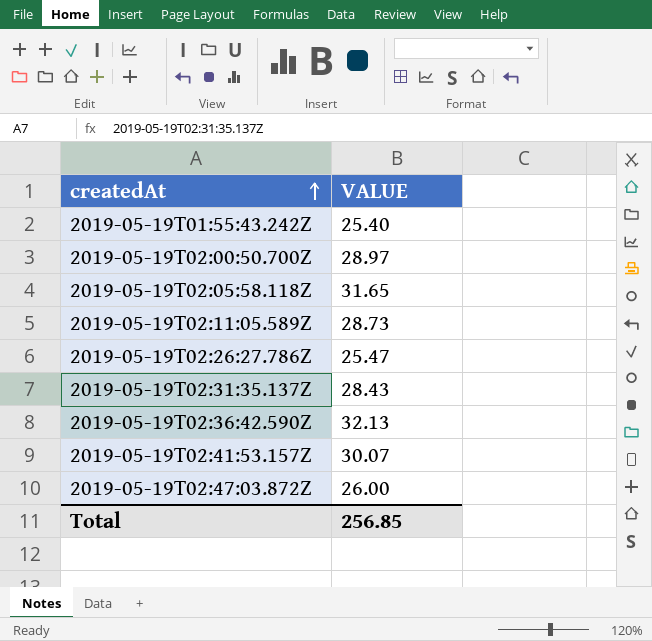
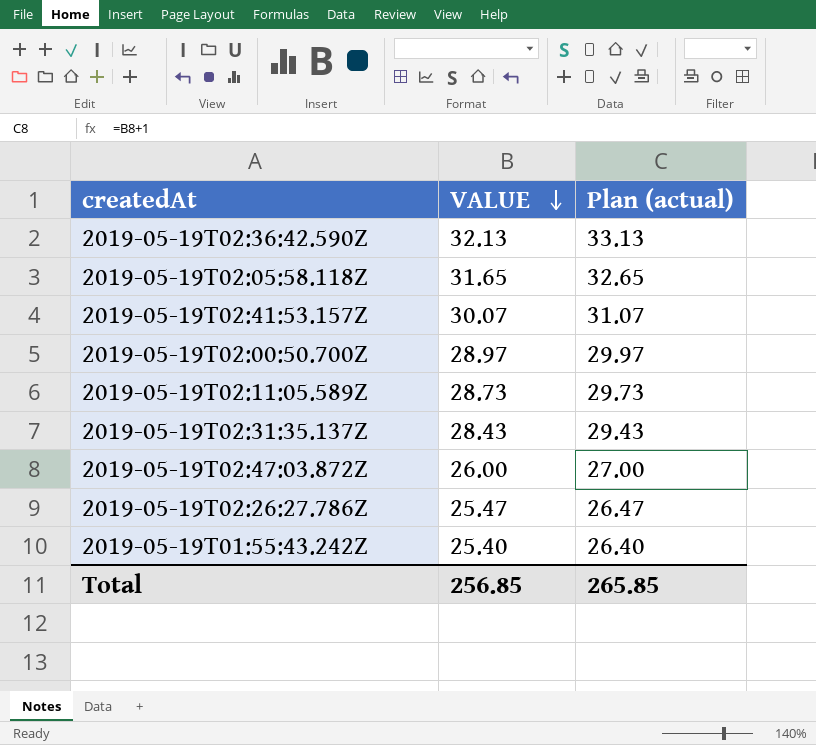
row order: createdAt ascending -> VALUE descending
column Plan (actual) | formula: none -> [VALUE] + 1

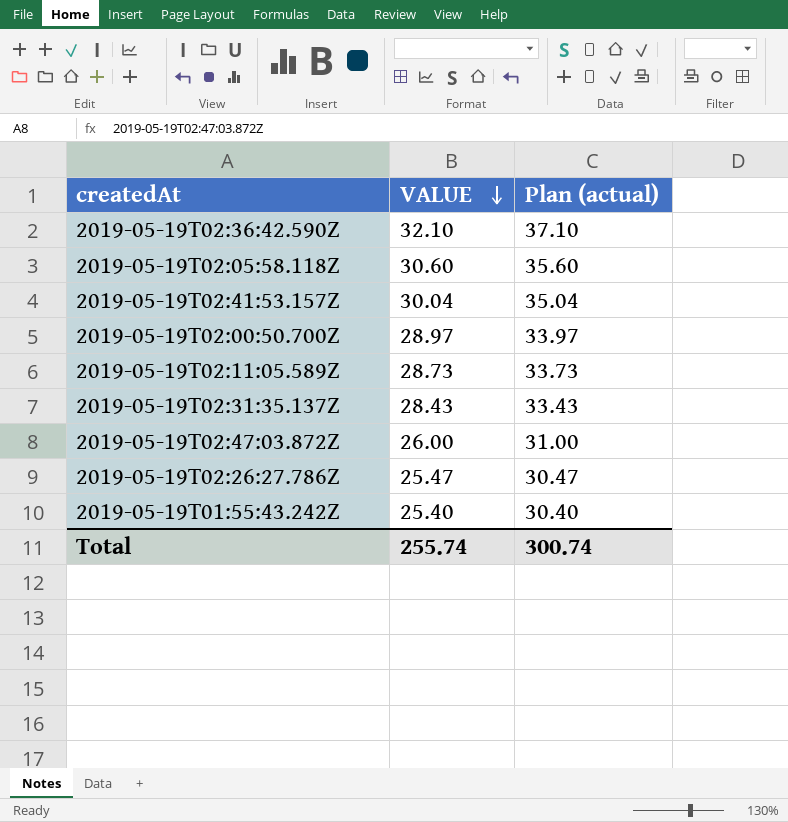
column Plan (actual) | formula: [VALUE] + 1 -> [VALUE] + 5
2019-05-19T02:36:42.590Z | VALUE: 32.13 -> 32.10
2019-05-19T02:05:58.118Z | VALUE: 31.65 -> 30.60
2019-05-19T02:41:53.157Z | VALUE: 30.07 -> 30.04
Total | VALUE: 256.85 -> 255.74
Total | Plan (actual): 265.85 -> 300.74

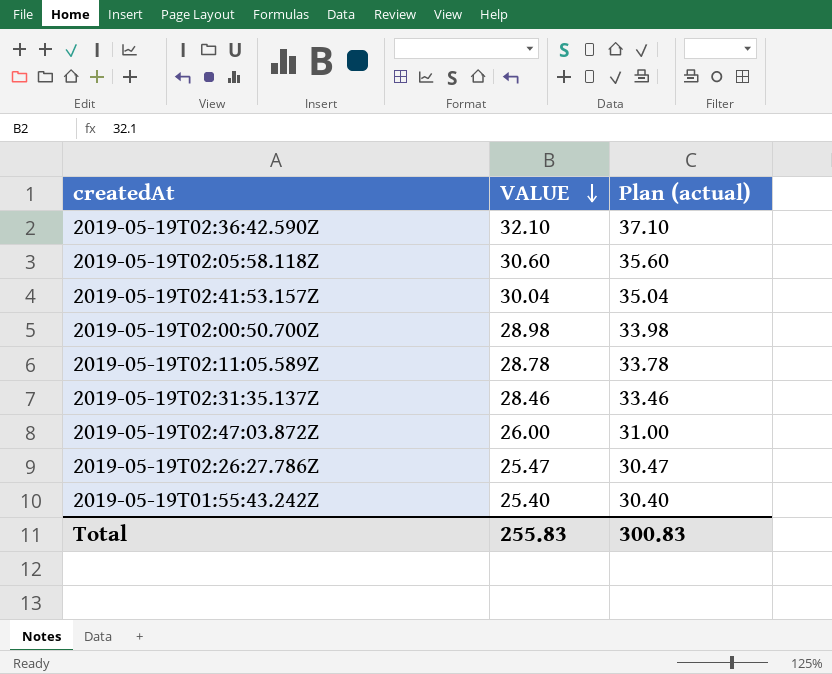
2019-05-19T02:00:50.700Z | VALUE: 28.97 -> 28.98
2019-05-19T02:00:50.700Z | Plan (actual): 33.97 -> 33.98
2019-05-19T02:11:05.589Z | VALUE: 28.73 -> 28.78
2019-05-19T02:11:05.589Z | Plan (actual): 33.73 -> 33.78
2019-05-19T02:31:35.137Z | VALUE: 28.43 -> 28.46
2019-05-19T02:31:35.137Z | Plan (actual): 33.43 -> 33.46
Total | VALUE: 255.74 -> 255.83
Total | Plan (actual): 300.74 -> 300.83

